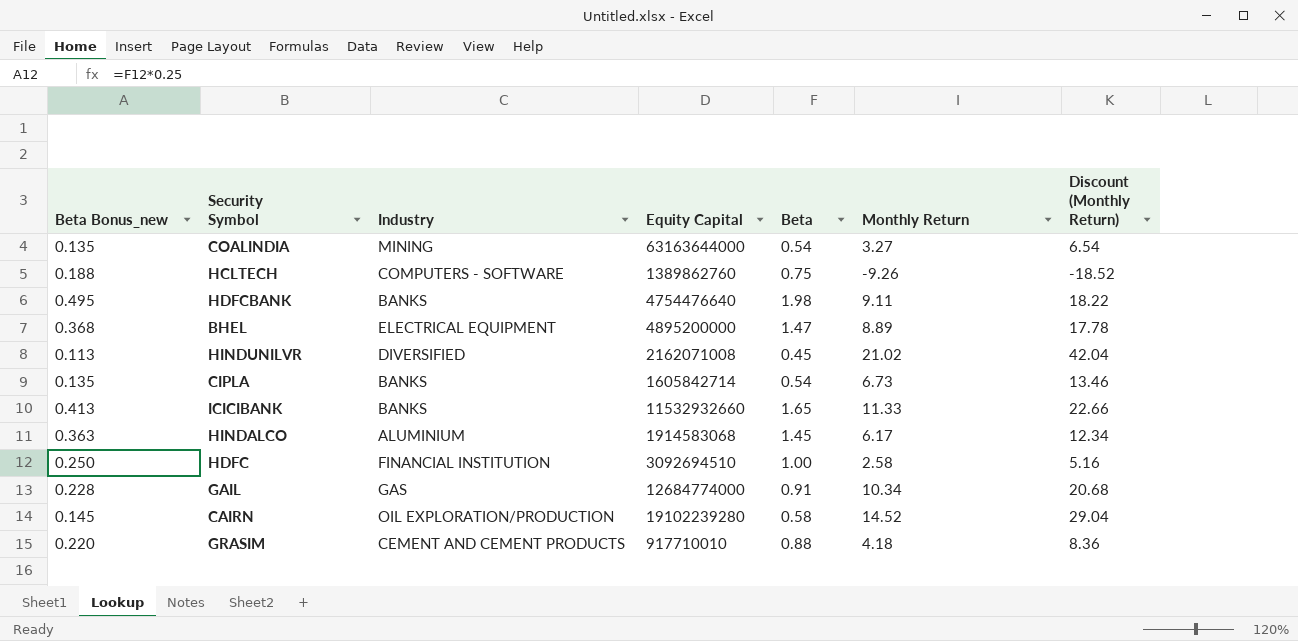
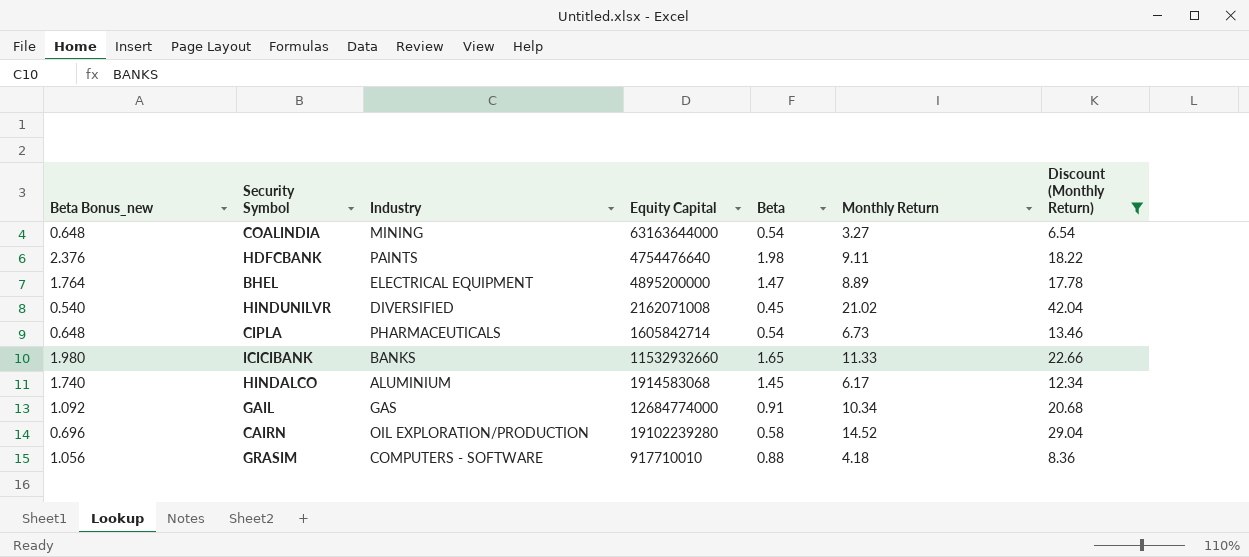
filter: none -> Discount (Monthly Return) >= 6.54
column Beta Bonus_new | formula: [Beta] * 0.25 -> [Beta] * 1.2
HDFCBANK | Industry: BANKS -> PAINTS
CIPLA | Industry: BANKS -> PHARMACEUTICALS
GRASIM | Industry: CEMENT AND CEMENT PRODUCTS -> COMPUTERS - SOFTWARE

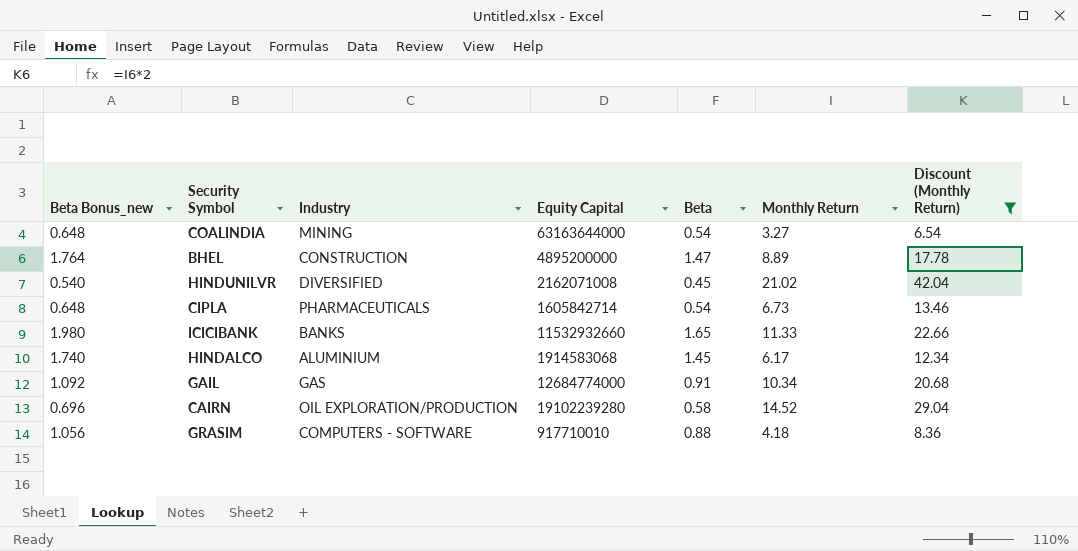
row HDFCBANK: 2.376 | PAINTS | 4754476640 | 1.98 | 9.11 | 18.22 -> none
BHEL | Industry: ELECTRICAL EQUIPMENT -> CONSTRUCTION

